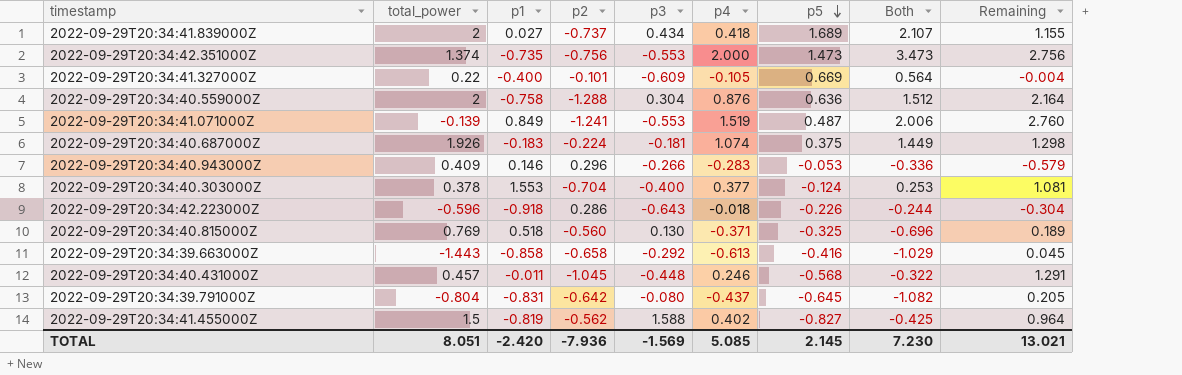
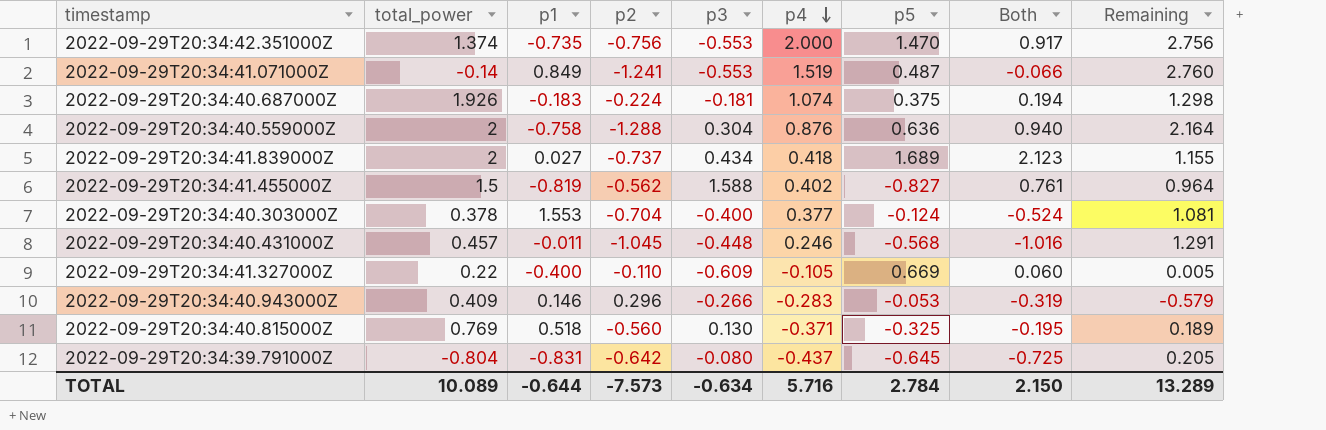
row order: p5 descending -> p4 descending
column Both | formula: [p4] + [p5] -> [p3] + [p5]
row 2022-09-29T20:34:42.223000Z: -0.596 | -0.918 | 0.286 | -0.643 | -0.018 | -0.226 | -0.244 | -0.304 -> none
row 2022-09-29T20:34:39.663000Z: -1.443 | -0.858 | -0.658 | -0.292 | -0.613 | -0.416 | -1.029 | 0.045 -> none
2022-09-29T20:34:42.351000Z | p5: 1.473 -> 1.470
2022-09-29T20:34:41.071000Z | total_power: -0.139 -> -0.14
2022-09-29T20:34:41.327000Z | p2: -0.101 -> -0.110
2022-09-29T20:34:41.327000Z | Remaining: -0.004 -> 0.005
TOTAL | total_power: 8.051 -> 10.089
TOTAL | p1: -2.420 -> -0.644
TOTAL | p2: -7.936 -> -7.573
TOTAL | p3: -1.569 -> -0.634
TOTAL | p4: 5.085 -> 5.716
TOTAL | p5: 2.145 -> 2.784
TOTAL | Both: 7.230 -> 2.150
TOTAL | Remaining: 13.021 -> 13.289

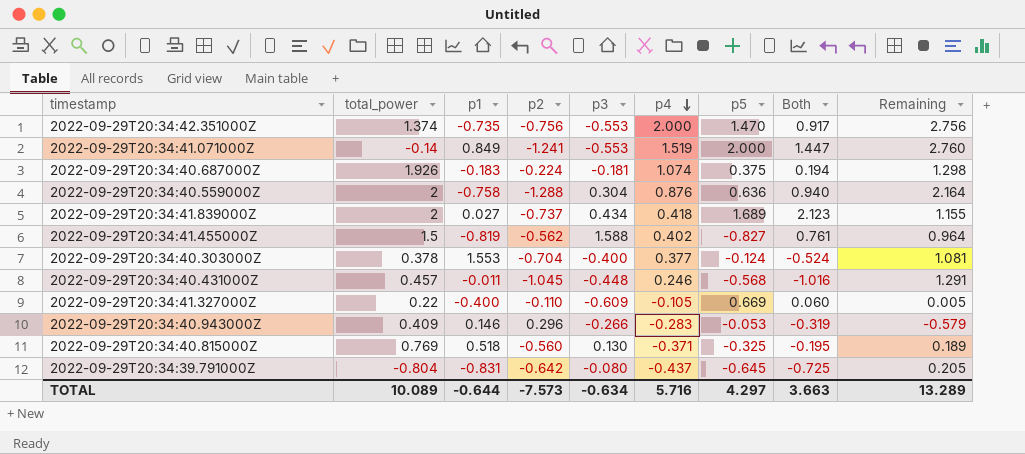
2022-09-29T20:34:41.071000Z | p5: 0.487 -> 2.000
2022-09-29T20:34:41.071000Z | Both: -0.066 -> 1.447
TOTAL | p5: 2.784 -> 4.297
TOTAL | Both: 2.150 -> 3.663

